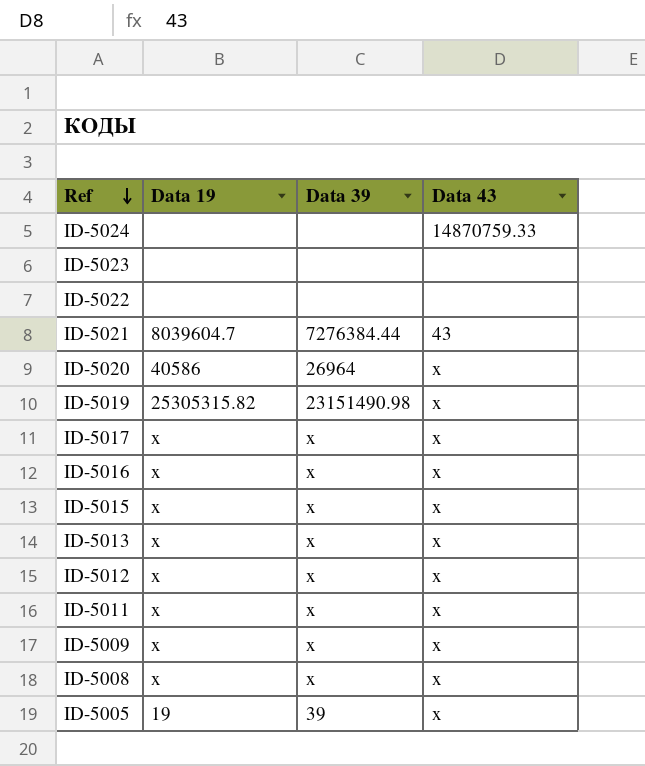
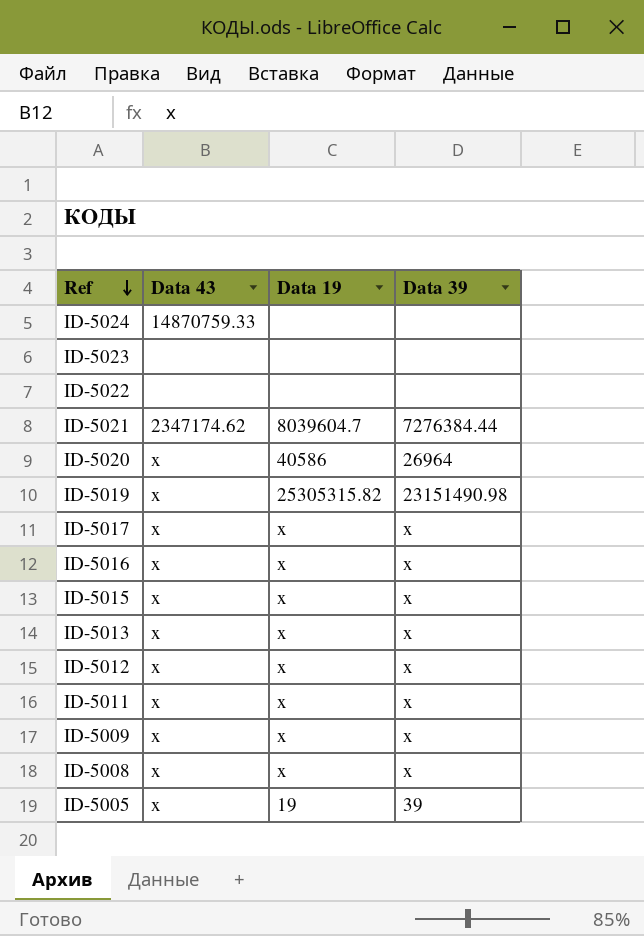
column Data 43 | position: 4 -> 2
ID-5021 | Data 43: 43 -> 2347174.62

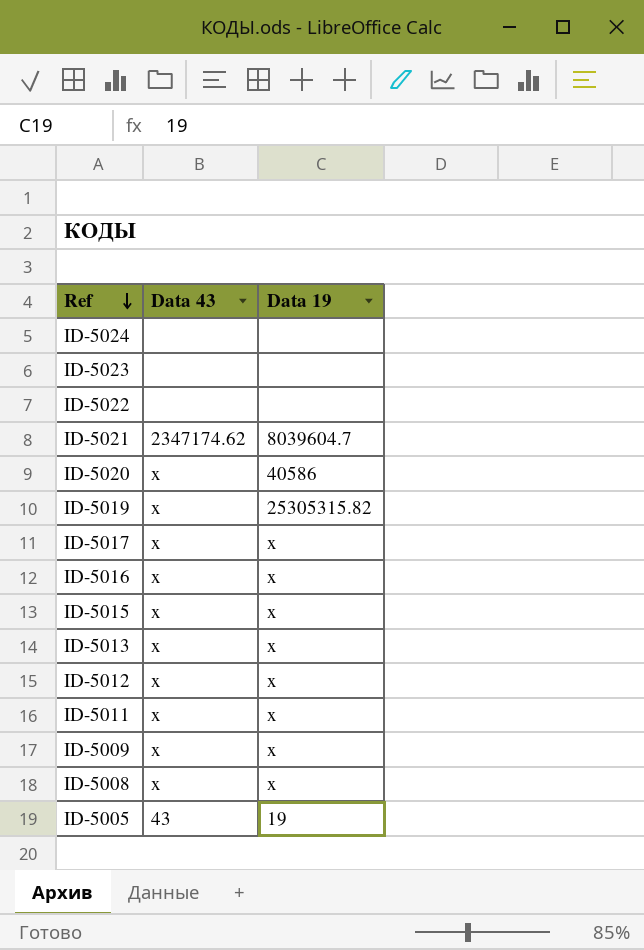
column Data 39 | position: 4 -> none
ID-5024 | Data 43: 14870759.33 -> none
ID-5005 | Data 43: х -> 43

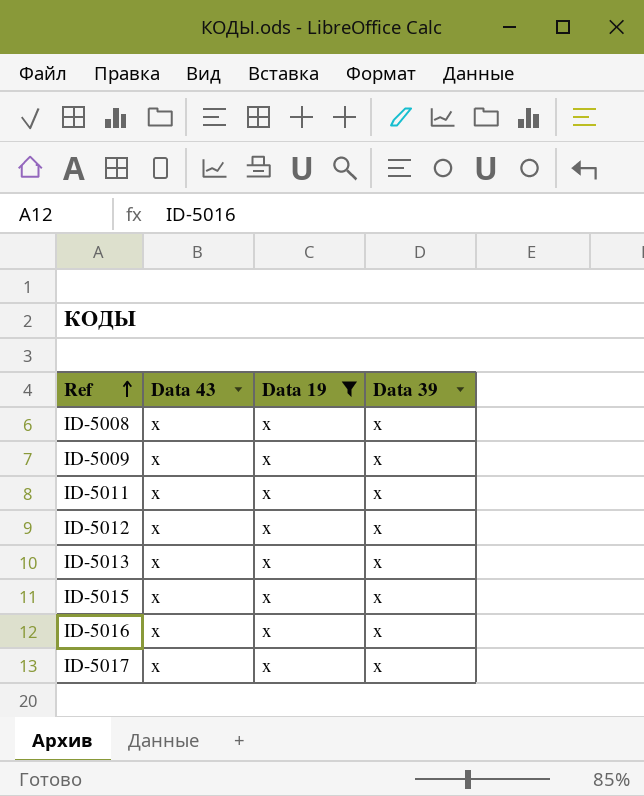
filter: none -> Data 19 = х
row order: Ref descending -> Ref ascending
column Data 39 | position: none -> 4

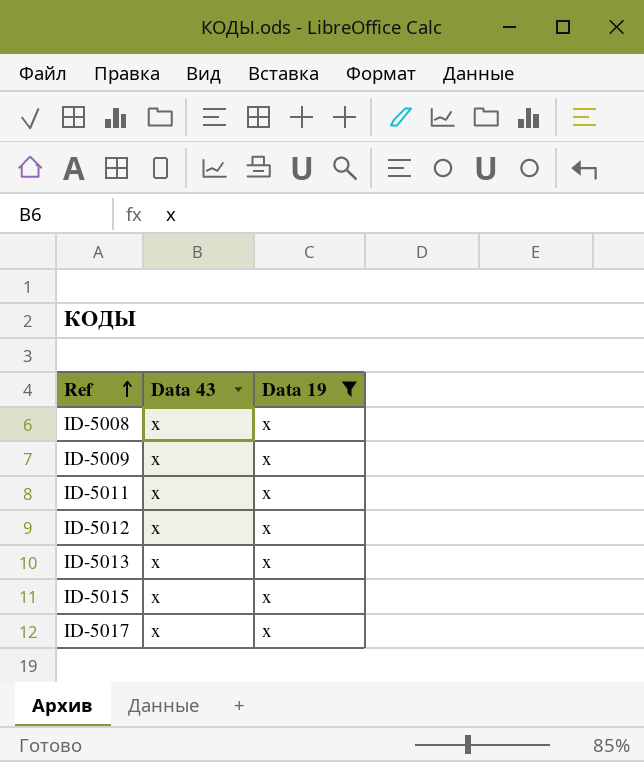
column Data 39 | position: 4 -> none
row ID-5016: х | х | х -> none

